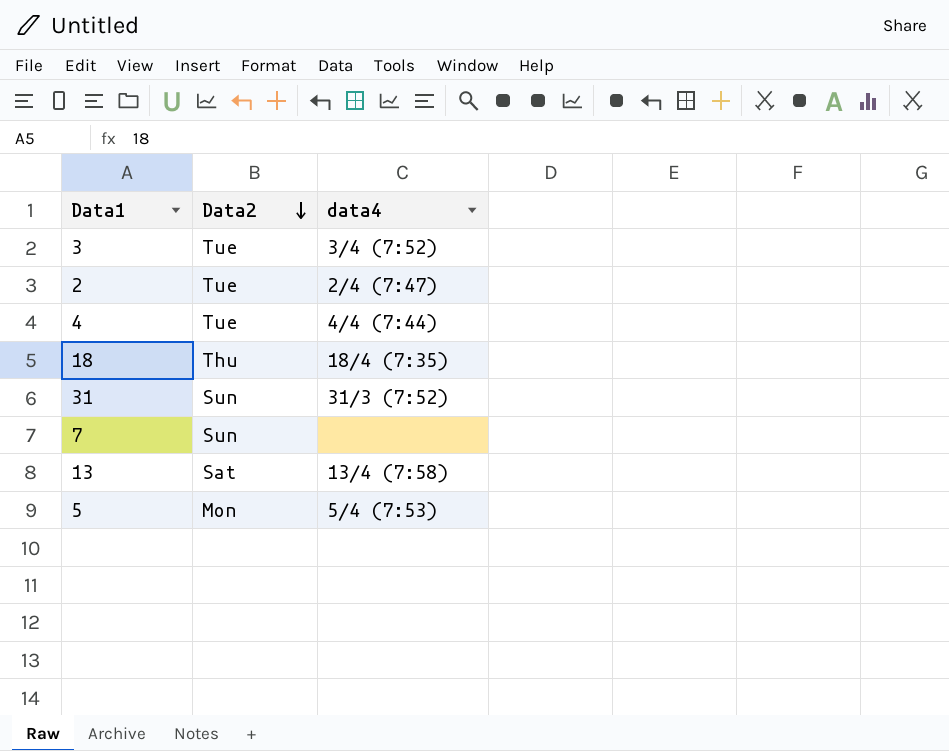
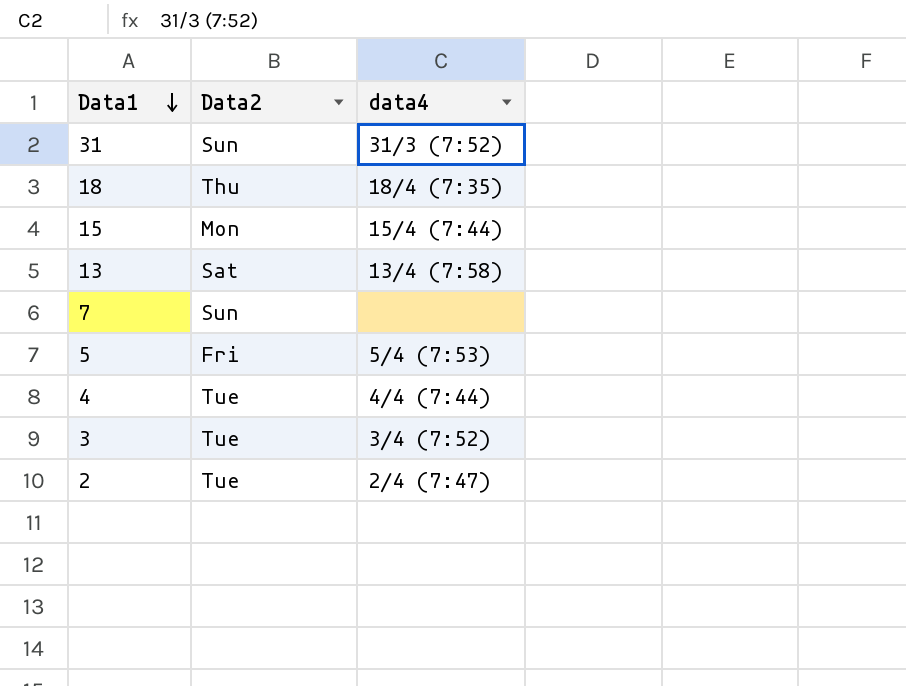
row order: Data2 descending -> Data1 descending
row 15: none -> Mon | 15/4 (7:44)
5 | Data2: Mon -> Fri

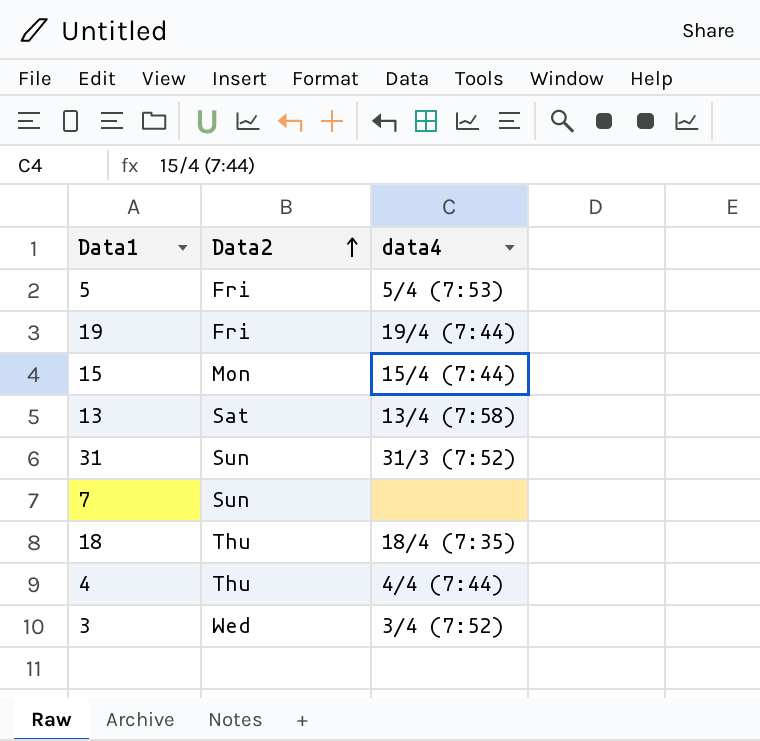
row order: Data1 descending -> Data2 ascending
row 2: Tue | 2/4 (7:47) -> none
row 19: none -> Fri | 19/4 (7:44)
4 | Data2: Tue -> Thu
3 | Data2: Tue -> Wed

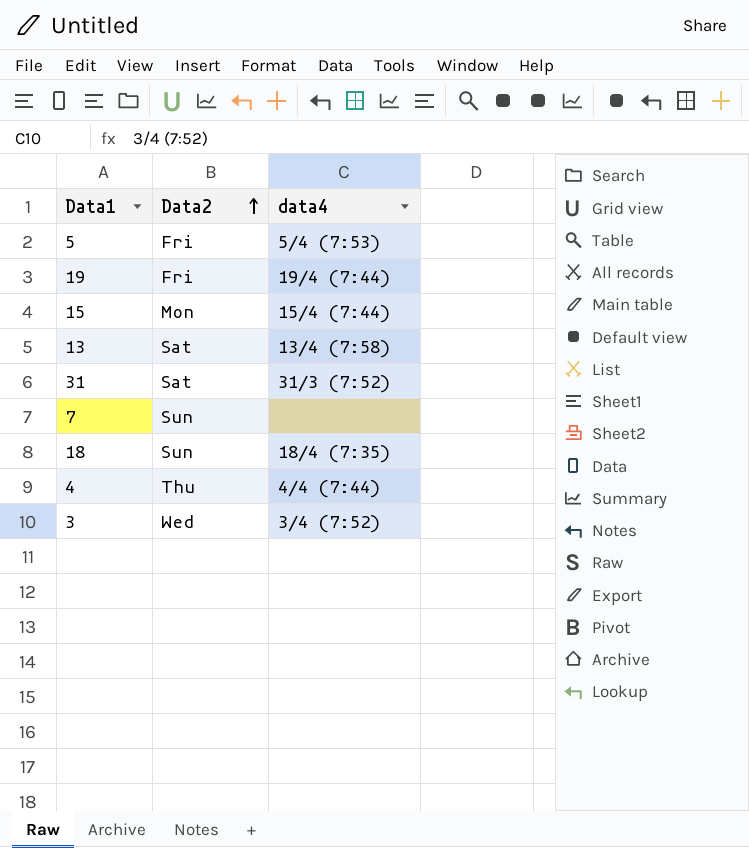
31 | Data2: Sun -> Sat
18 | Data2: Thu -> Sun

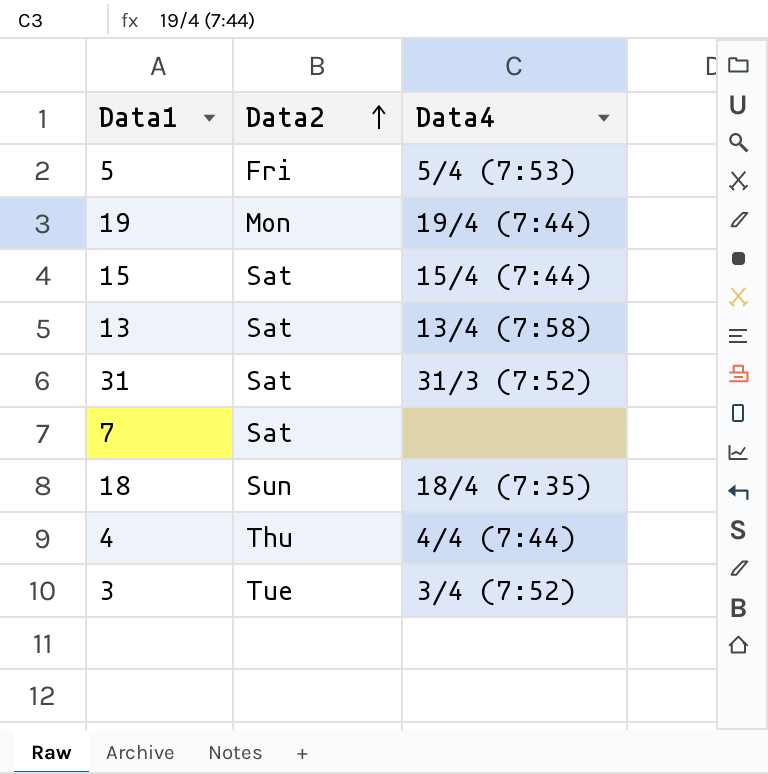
column name: data4 -> Data4
19 | Data2: Fri -> Mon
15 | Data2: Mon -> Sat
7 | Data2: Sun -> Sat
3 | Data2: Wed -> Tue

